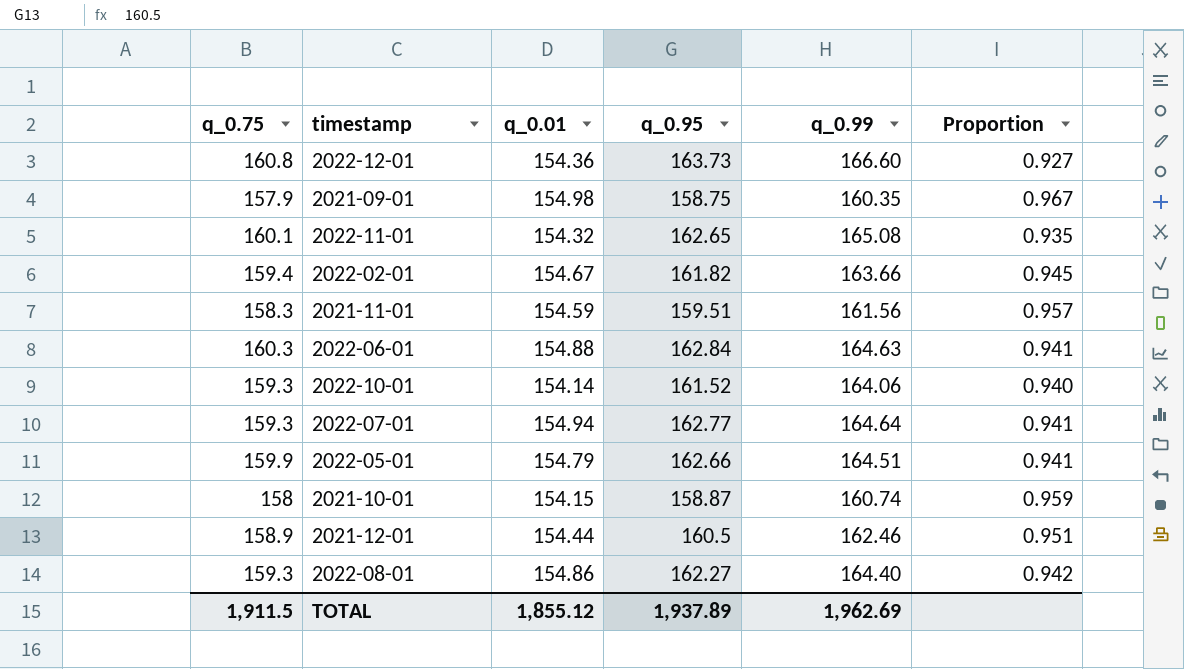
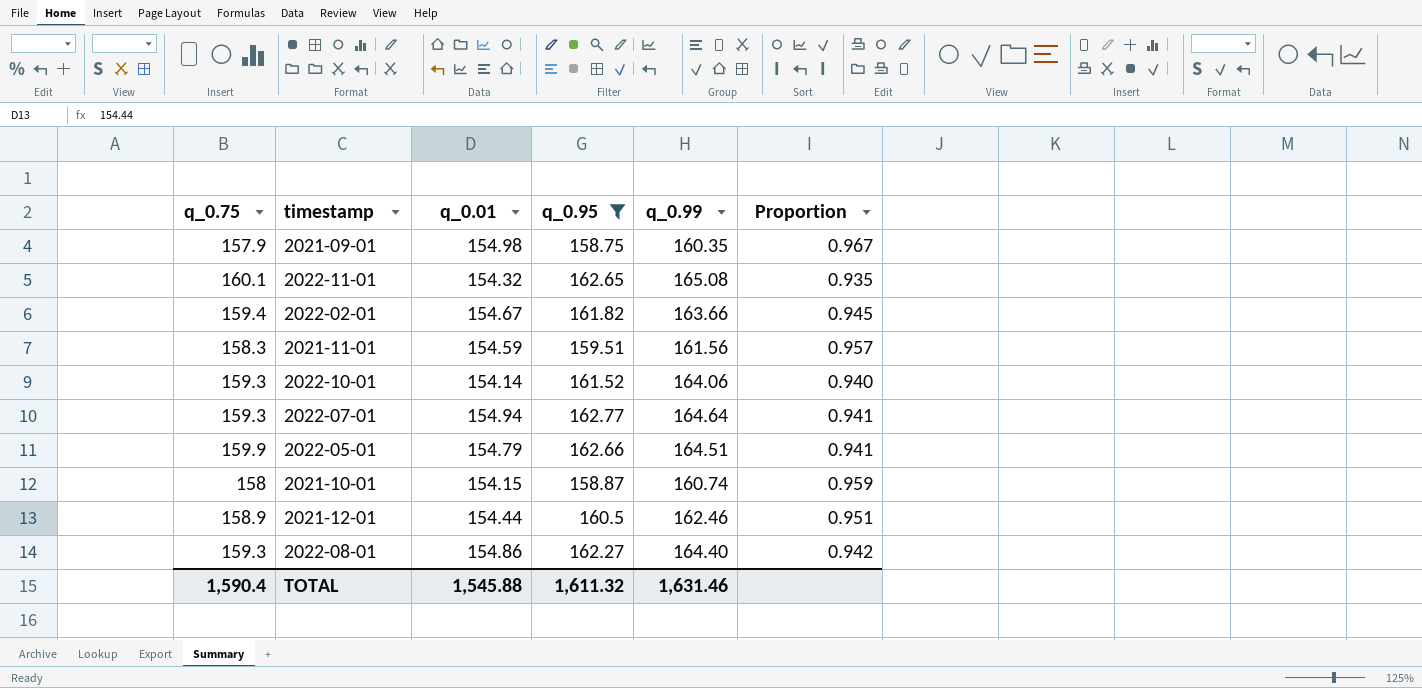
filter: none -> q_0.95 <= 162.77
TOTAL | q_0.75: 1,911.5 -> 1,590.4
TOTAL | q_0.01: 1,855.12 -> 1,545.88
TOTAL | q_0.95: 1,937.89 -> 1,611.32
TOTAL | q_0.99: 1,962.69 -> 1,631.46

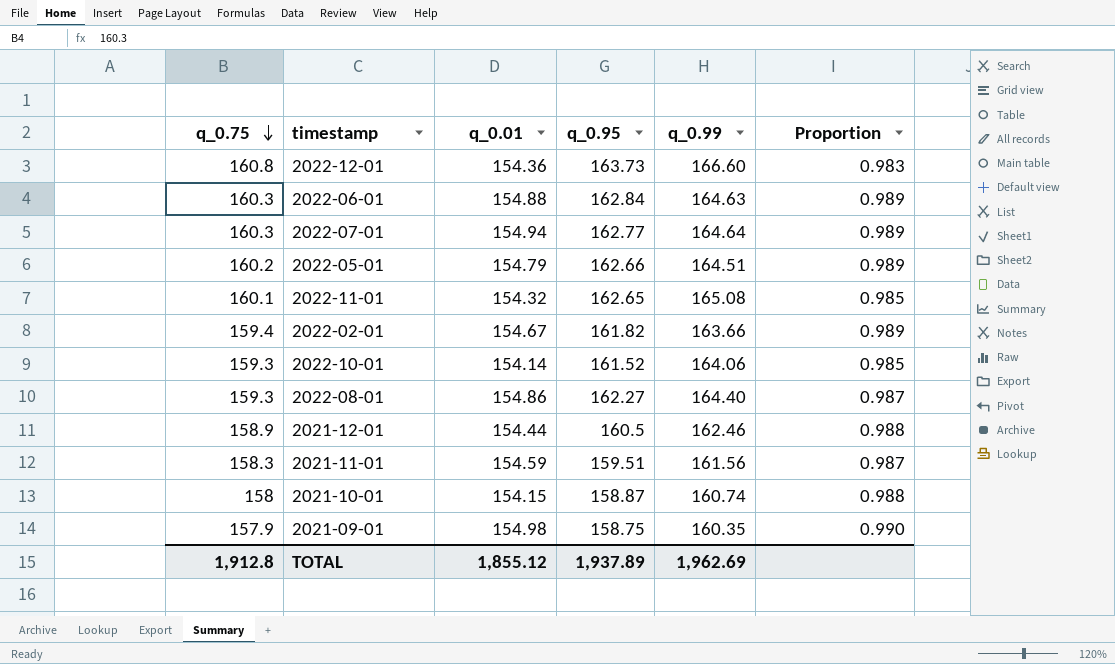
filter: q_0.95 <= 162.77 -> none
row order: none -> q_0.75 descending
column Proportion | formula: [q_0.01] / [q_0.99] -> [q_0.95] / [q_0.99]
2022-07-01 | q_0.75: 159.3 -> 160.3
2022-05-01 | q_0.75: 159.9 -> 160.2
TOTAL | q_0.75: 1,590.4 -> 1,912.8
TOTAL | q_0.01: 1,545.88 -> 1,855.12
TOTAL | q_0.95: 1,611.32 -> 1,937.89
TOTAL | q_0.99: 1,631.46 -> 1,962.69

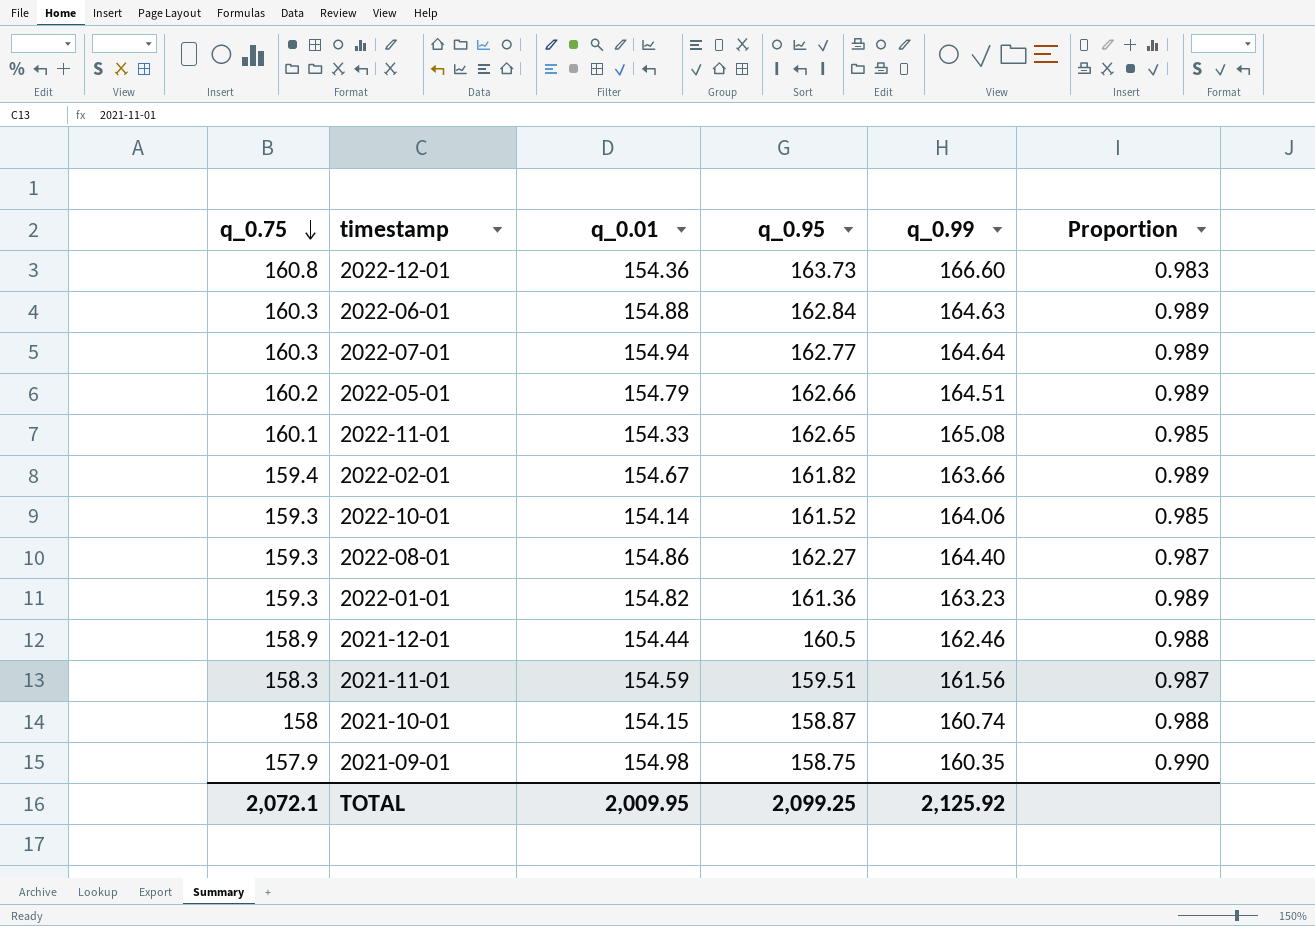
2022-11-01 | q_0.01: 154.32 -> 154.33
row 2022-01-01: none -> 159.3 | 154.82 | 161.36 | 163.23 | 0.989
TOTAL | q_0.75: 1,912.8 -> 2,072.1
TOTAL | q_0.01: 1,855.12 -> 2,009.95
TOTAL | q_0.95: 1,937.89 -> 2,099.25
TOTAL | q_0.99: 1,962.69 -> 2,125.92

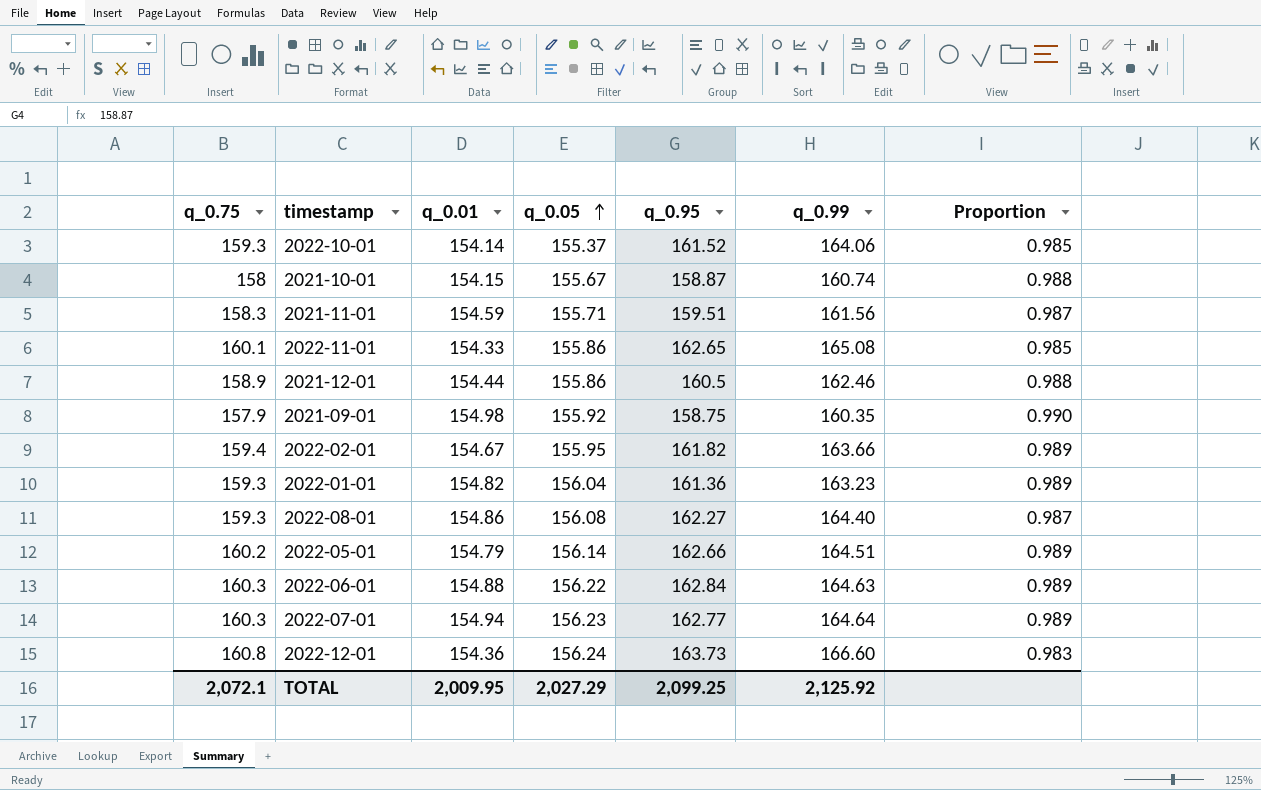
row order: q_0.75 descending -> q_0.05 ascending
column q_0.05 | position: none -> 4

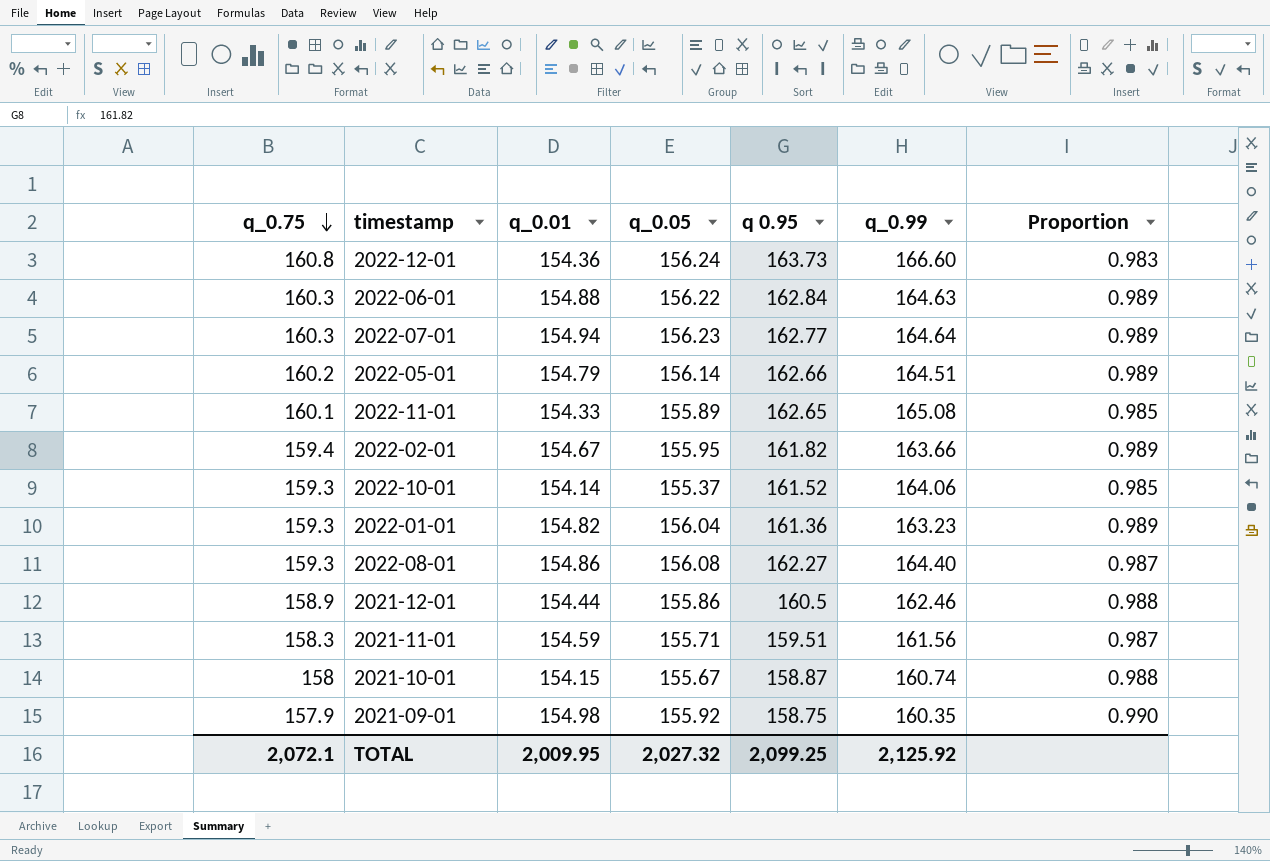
row order: q_0.05 ascending -> q_0.75 descending
column name: q_0.95 -> q 0.95
2022-11-01 | q_0.05: 155.86 -> 155.89
TOTAL | q_0.05: 2,027.29 -> 2,027.32

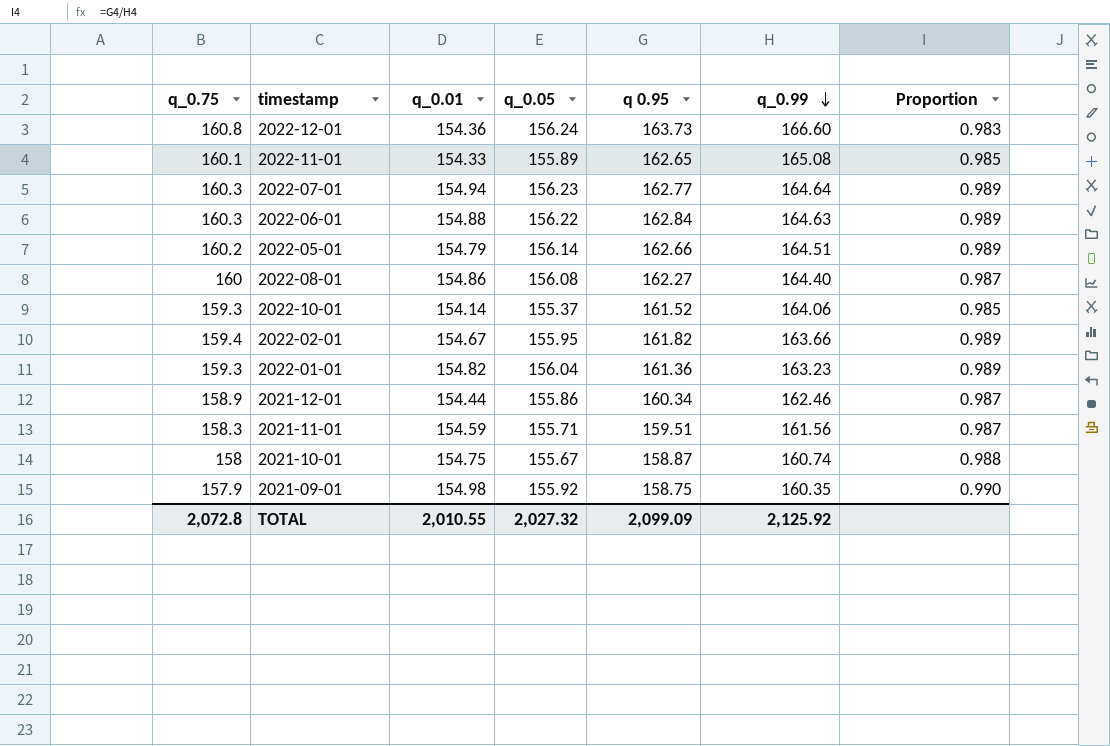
row order: q_0.75 descending -> q_0.99 descending
2022-08-01 | q_0.75: 159.3 -> 160
2021-12-01 | q 0.95: 160.5 -> 160.34
2021-12-01 | Proportion: 0.988 -> 0.987
2021-10-01 | q_0.01: 154.15 -> 154.75
TOTAL | q_0.75: 2,072.1 -> 2,072.8
TOTAL | q_0.01: 2,009.95 -> 2,010.55
TOTAL | q 0.95: 2,099.25 -> 2,099.09

